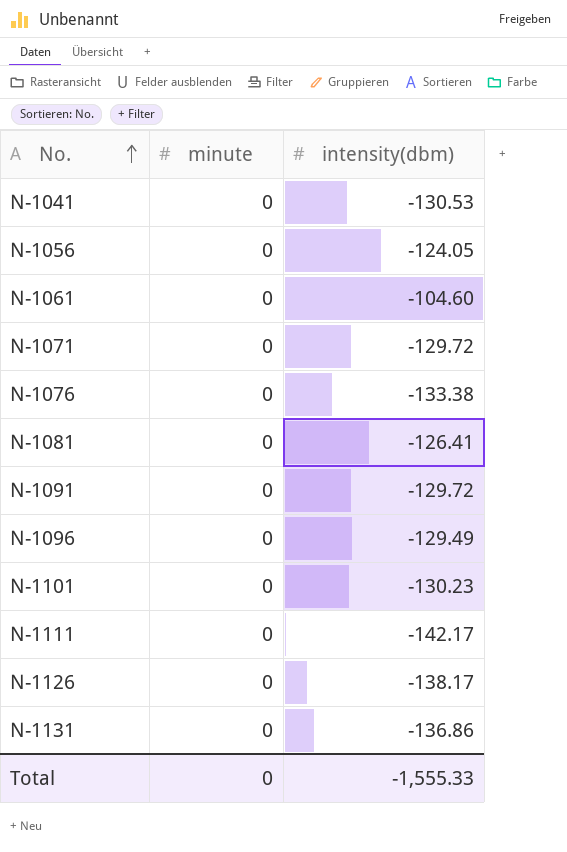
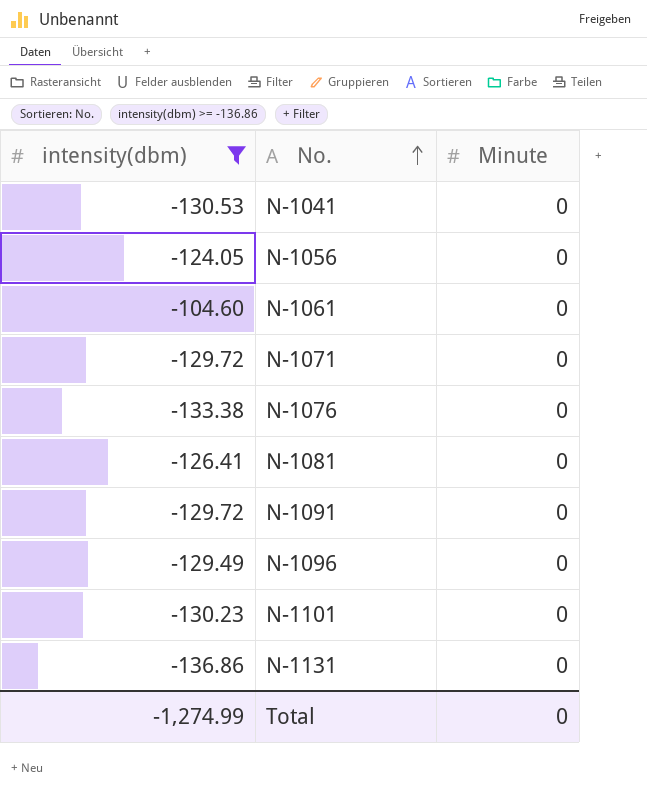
filter: none -> intensity(dbm) >= -136.86
column intensity(dbm) | position: 3 -> 1
column name: minute -> Minute
Total | intensity(dbm): -1,555.33 -> -1,274.99

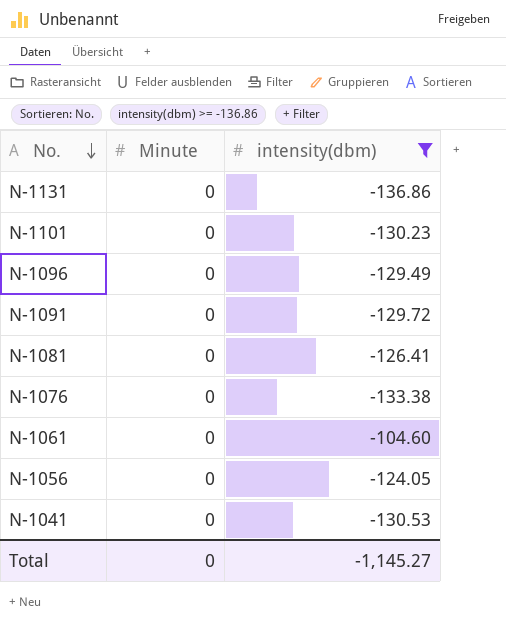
row order: No. ascending -> No. descending
column intensity(dbm) | position: 1 -> 3
row N-1071: -129.72 | 0 -> none
Total | intensity(dbm): -1,274.99 -> -1,145.27

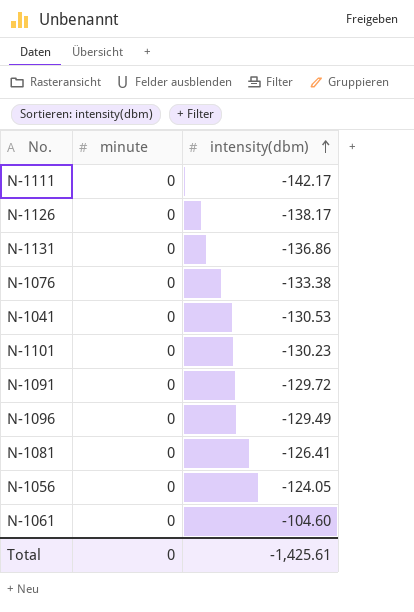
filter: intensity(dbm) >= -136.86 -> none
row order: No. descending -> intensity(dbm) ascending
column name: Minute -> minute
Total | intensity(dbm): -1,145.27 -> -1,425.61

